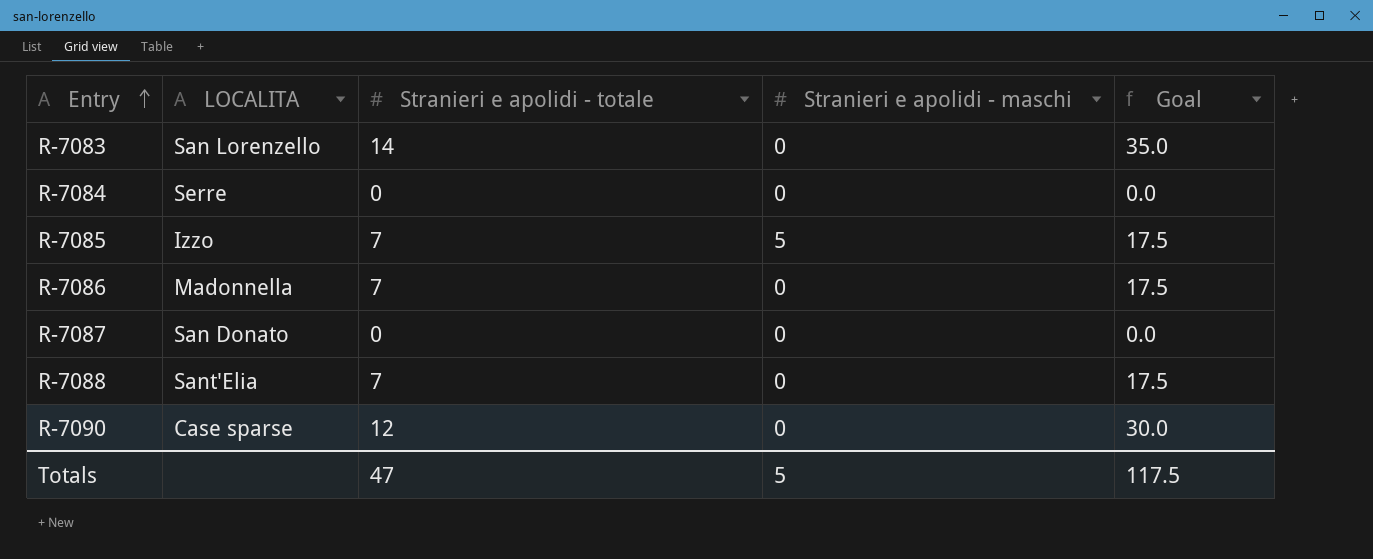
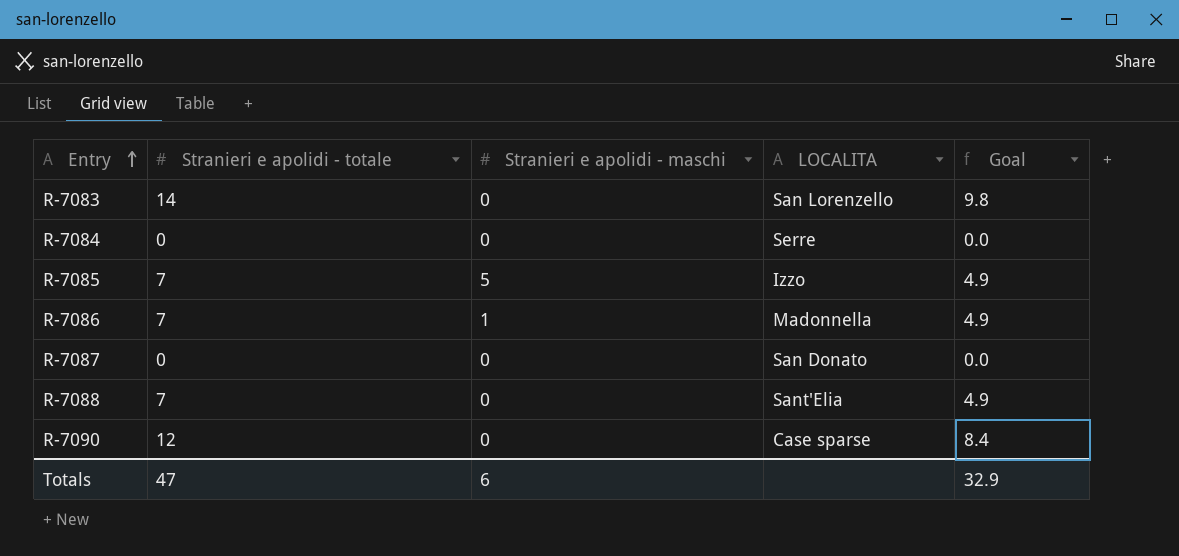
column LOCALITA | position: 2 -> 4
column Goal | formula: [Stranieri e apolidi - totale] * 2.5 -> [Stranieri e apolidi - totale] * 0.7
R-7086 | Stranieri e apolidi - maschi: 0 -> 1
Totals | Stranieri e apolidi - maschi: 5 -> 6
Totals | Goal: 117.5 -> 32.9

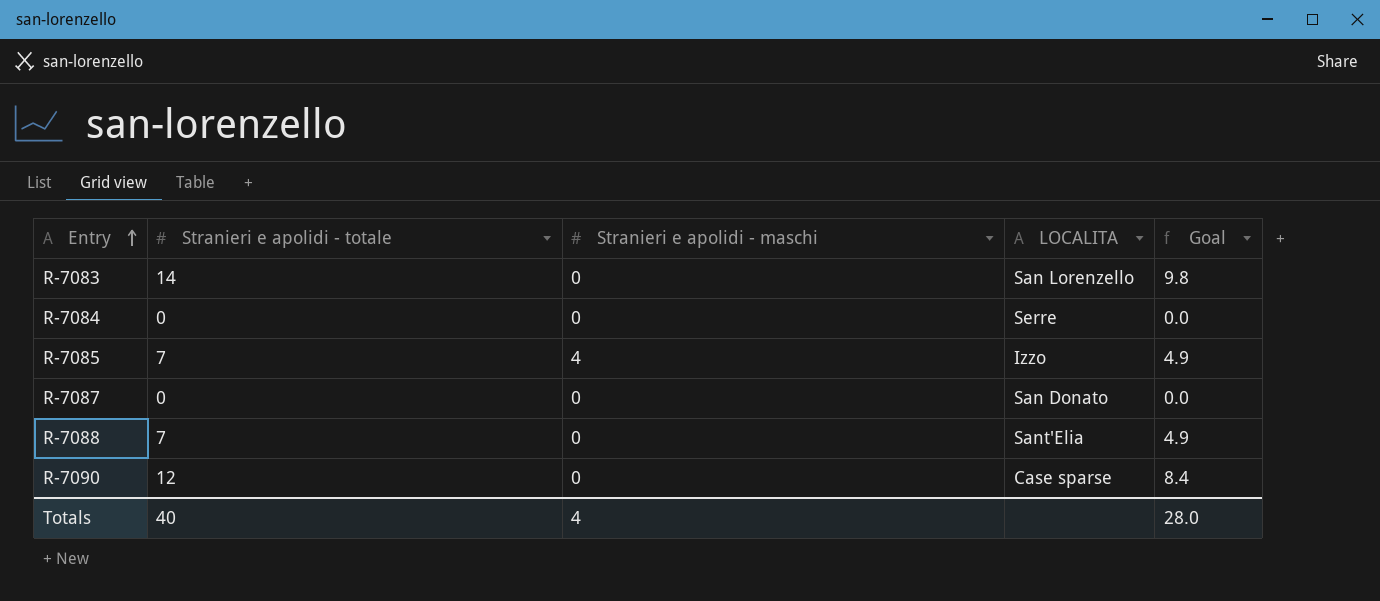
row R-7086: 7 | 1 | Madonnella | 4.9 -> none
R-7085 | Stranieri e apolidi - maschi: 5 -> 4
Totals | Stranieri e apolidi - totale: 47 -> 40
Totals | Stranieri e apolidi - maschi: 6 -> 4
Totals | Goal: 32.9 -> 28.0

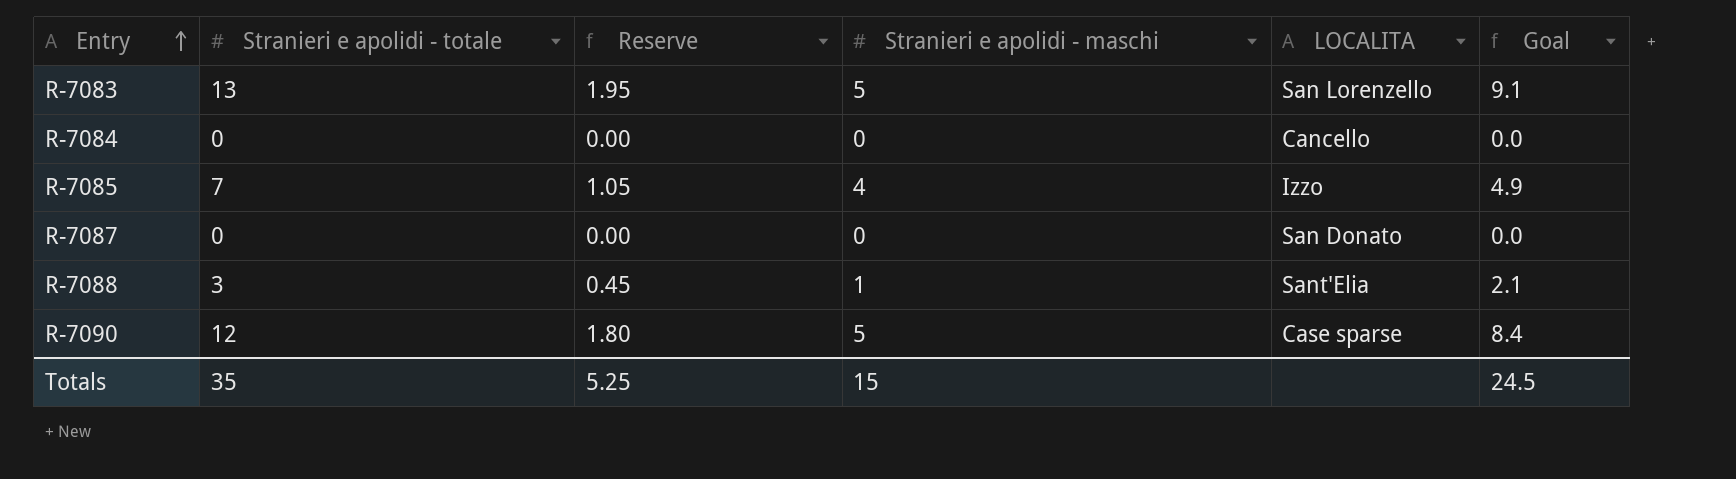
column Reserve | formula: none -> [Stranieri e apolidi - totale] * 0.15
R-7083 | Stranieri e apolidi - totale: 14 -> 13
R-7083 | Stranieri e apolidi - maschi: 0 -> 5
R-7083 | Goal: 9.8 -> 9.1
R-7084 | LOCALITA: Serre -> Cancello
R-7088 | Stranieri e apolidi - totale: 7 -> 3
R-7088 | Stranieri e apolidi - maschi: 0 -> 1
R-7088 | Goal: 4.9 -> 2.1
R-7090 | Stranieri e apolidi - maschi: 0 -> 5
Totals | Stranieri e apolidi - totale: 40 -> 35
Totals | Stranieri e apolidi - maschi: 4 -> 15
Totals | Goal: 28.0 -> 24.5

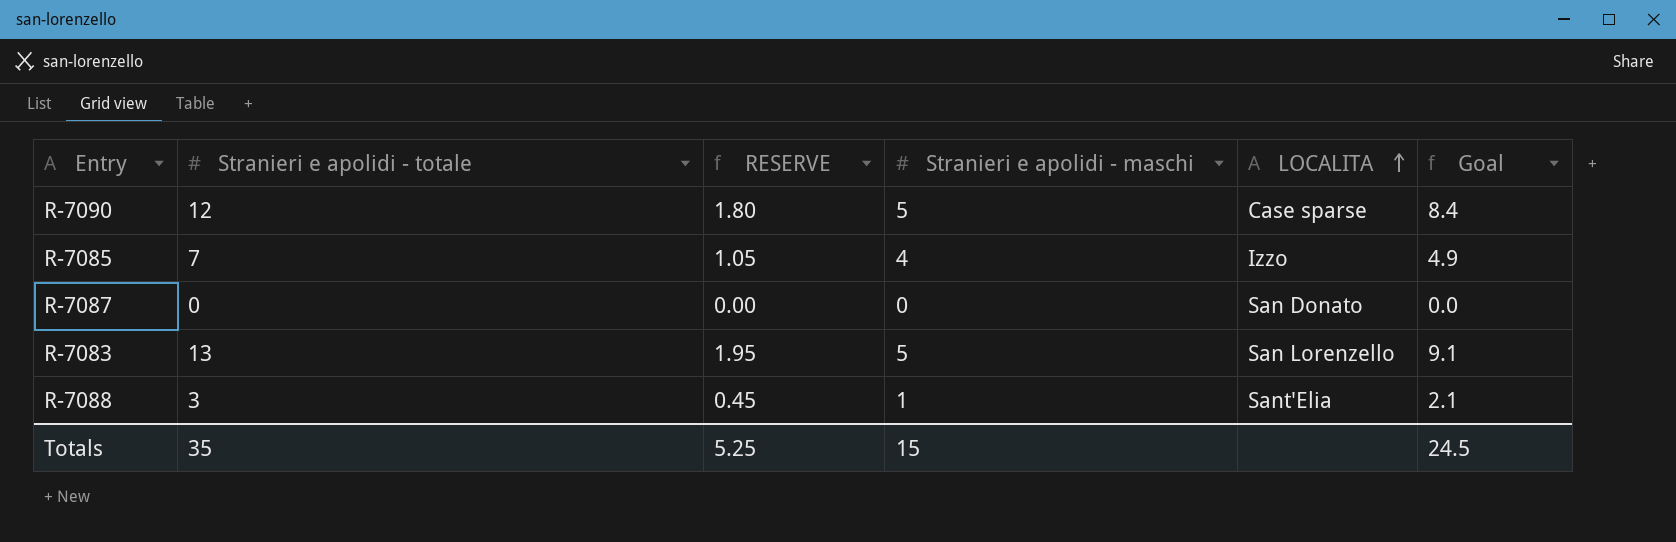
row order: Entry ascending -> LOCALITA ascending
column name: Reserve -> RESERVE
row R-7084: 0 | 0.00 | 0 | Cancello | 0.0 -> none

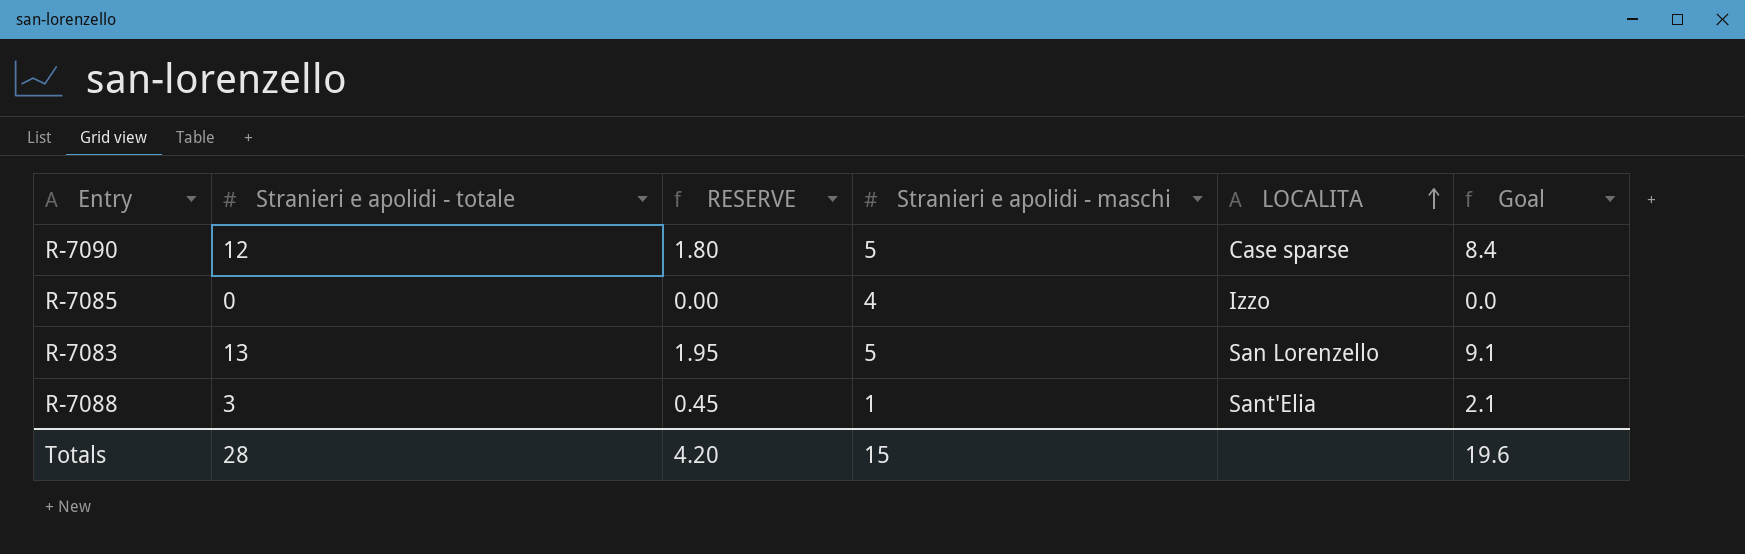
row R-7087: 0 | 0.00 | 0 | San Donato | 0.0 -> none
R-7085 | Stranieri e apolidi - totale: 7 -> 0
R-7085 | RESERVE: 1.05 -> 0.00
R-7085 | Goal: 4.9 -> 0.0
Totals | Stranieri e apolidi - totale: 35 -> 28
Totals | RESERVE: 5.25 -> 4.20
Totals | Goal: 24.5 -> 19.6

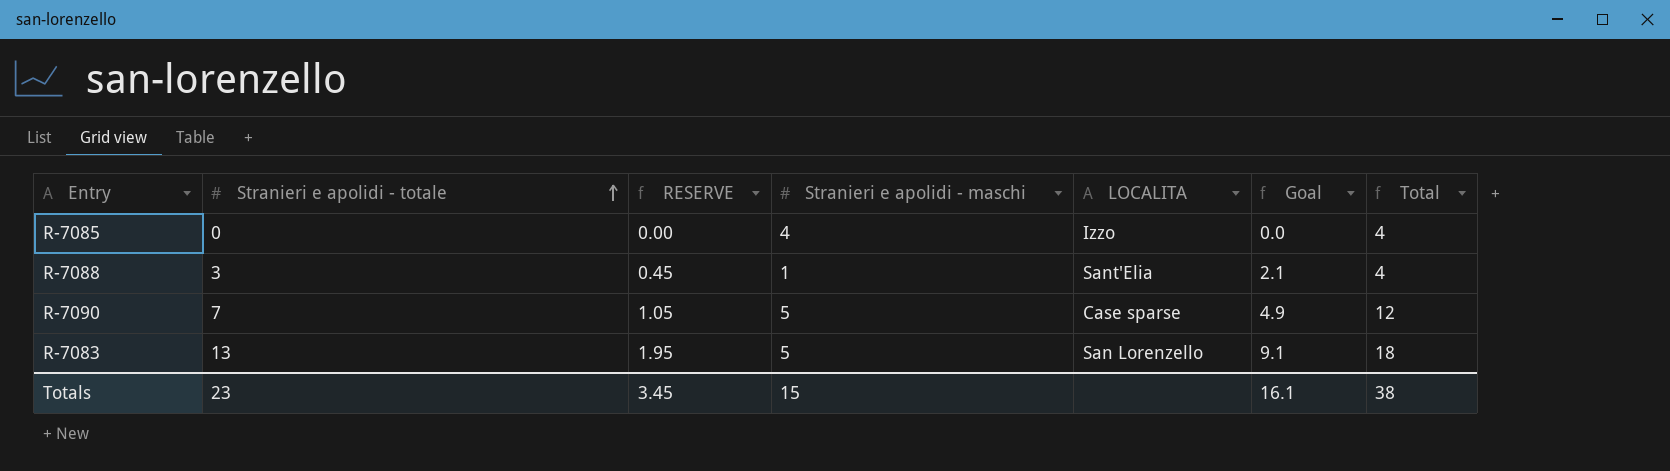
row order: LOCALITA ascending -> Stranieri e apolidi - totale ascending
column Total | formula: none -> [Stranieri e apolidi - totale] + [Stranieri e apolidi - maschi]
R-7090 | Stranieri e apolidi - totale: 12 -> 7
R-7090 | RESERVE: 1.80 -> 1.05
R-7090 | Goal: 8.4 -> 4.9
Totals | Stranieri e apolidi - totale: 28 -> 23
Totals | RESERVE: 4.20 -> 3.45
Totals | Goal: 19.6 -> 16.1

